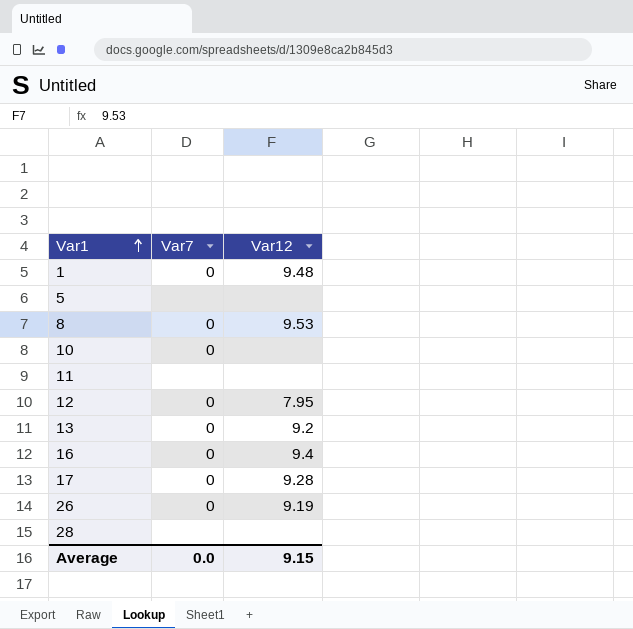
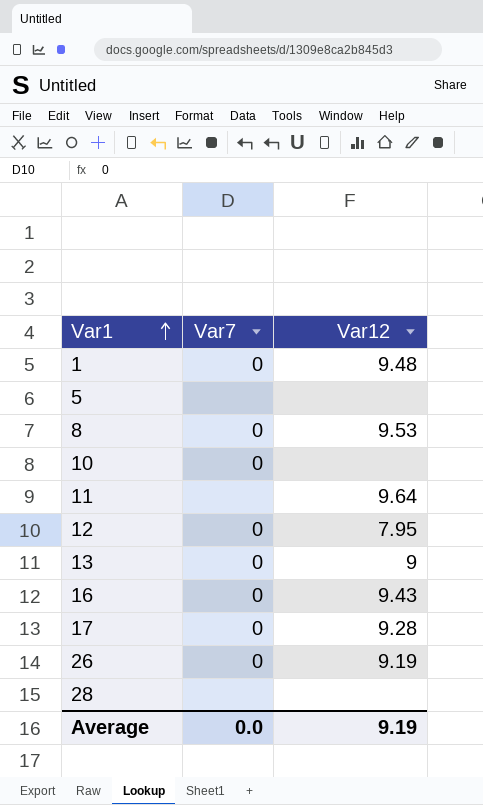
11 | Var12: none -> 9.64
13 | Var12: 9.2 -> 9
16 | Var12: 9.4 -> 9.43
Average | Var12: 9.15 -> 9.19

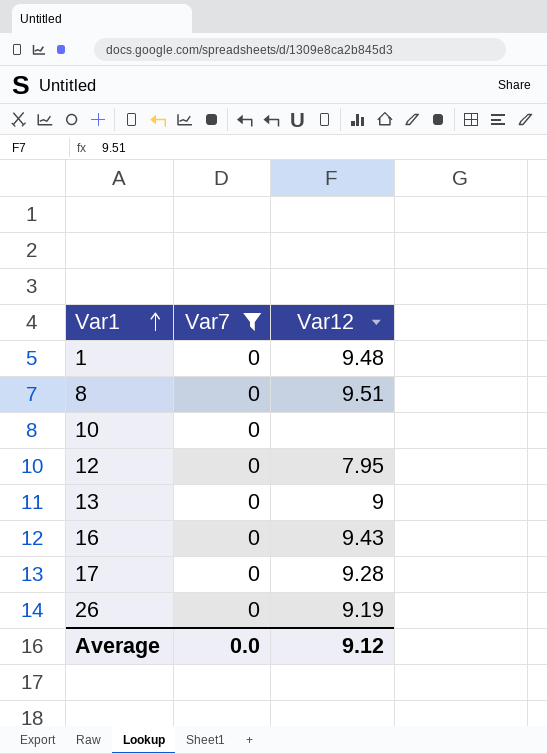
filter: none -> Var7 = 0
8 | Var12: 9.53 -> 9.51
Average | Var12: 9.19 -> 9.12

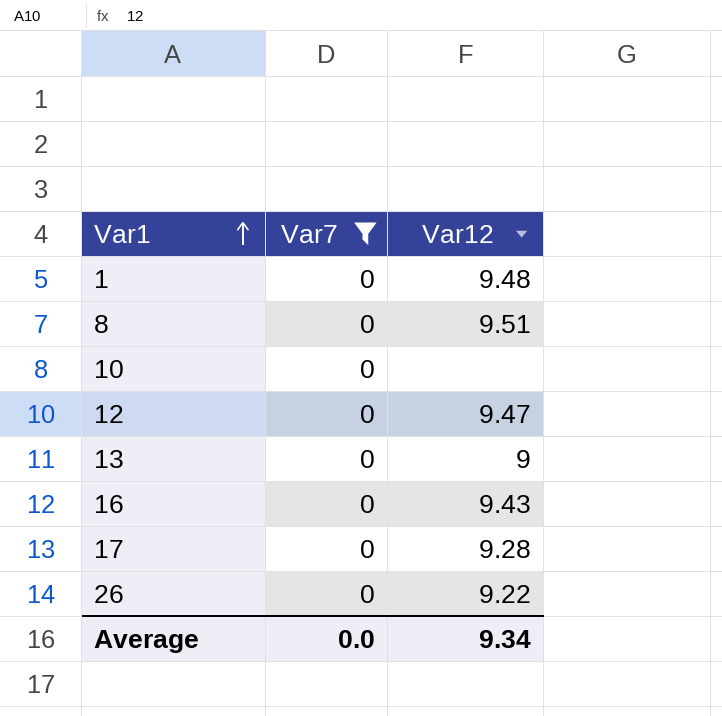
12 | Var12: 7.95 -> 9.47
26 | Var12: 9.19 -> 9.22
Average | Var12: 9.12 -> 9.34

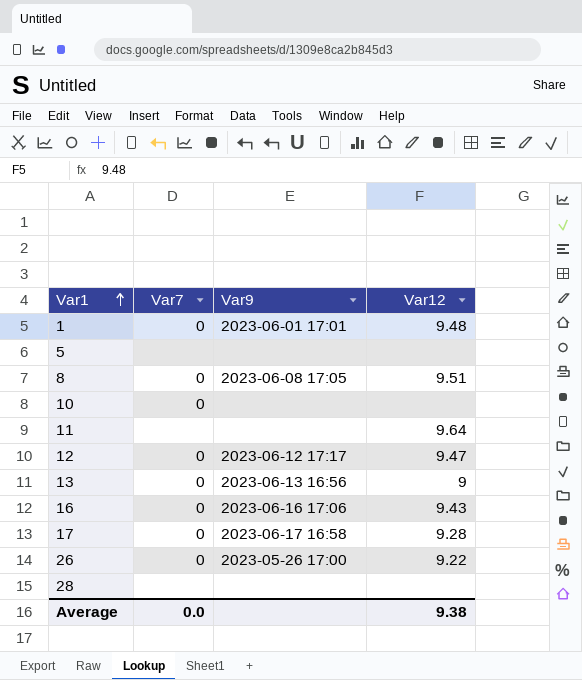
filter: Var7 = 0 -> none
column Var9 | position: none -> 3
Average | Var12: 9.34 -> 9.38

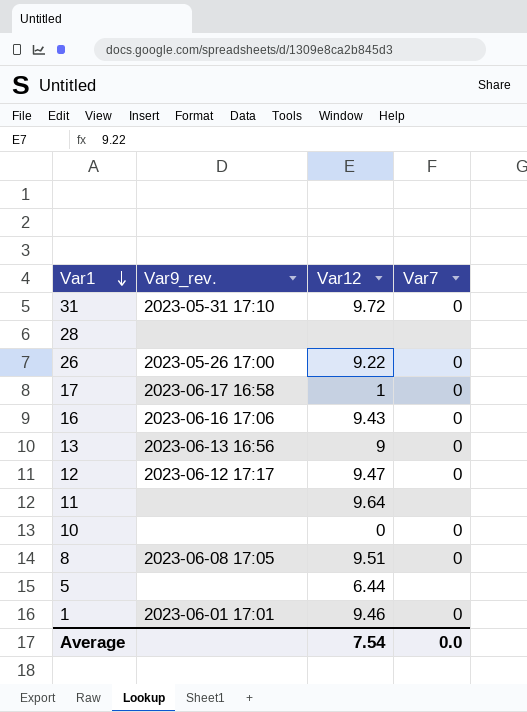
row order: Var1 ascending -> Var1 descending
column name: Var9 -> Var9_rev.
column Var7 | position: 2 -> 4
row 31: none -> 2023-05-31 17:10 | 9.72 | 0
17 | Var12: 9.28 -> 1
10 | Var12: none -> 0
5 | Var12: none -> 6.44
1 | Var12: 9.48 -> 9.46
Average | Var12: 9.38 -> 7.54

